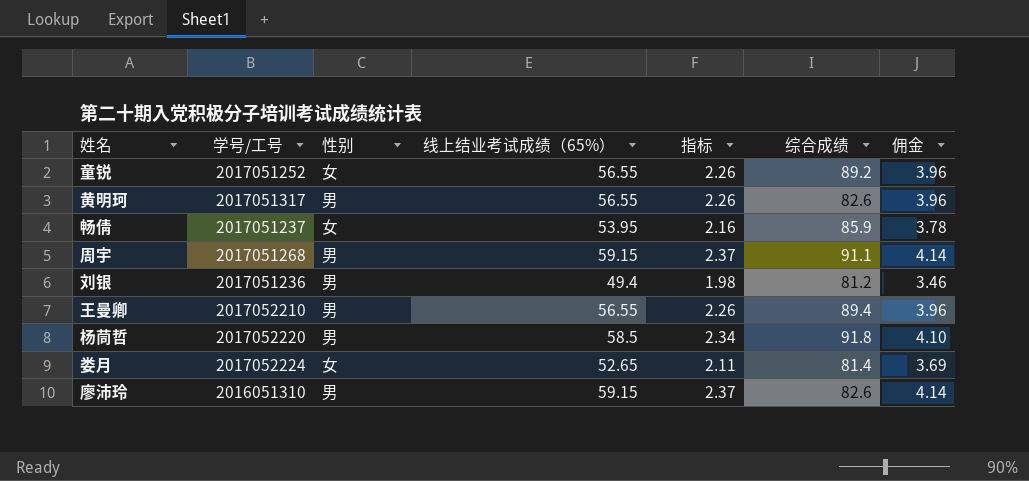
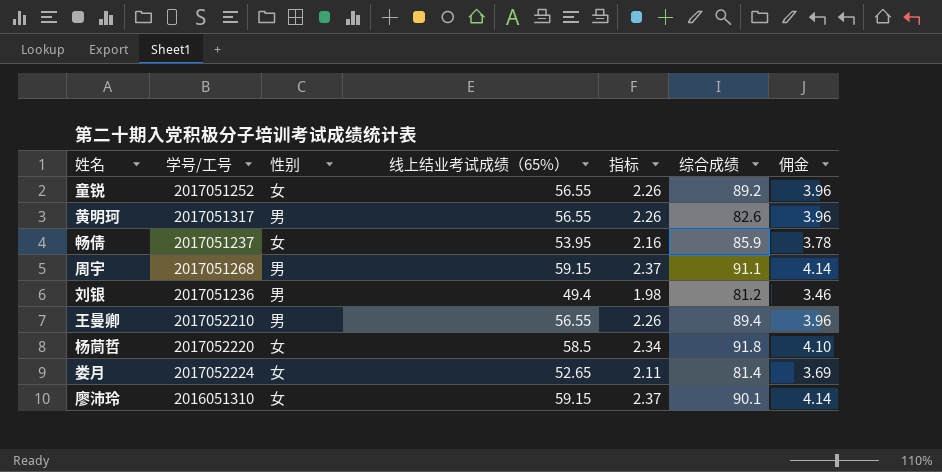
杨茼哲 | 性别: 男 -> 女
廖沛玲 | 性别: 男 -> 女
廖沛玲 | 综合成绩: 82.6 -> 90.1

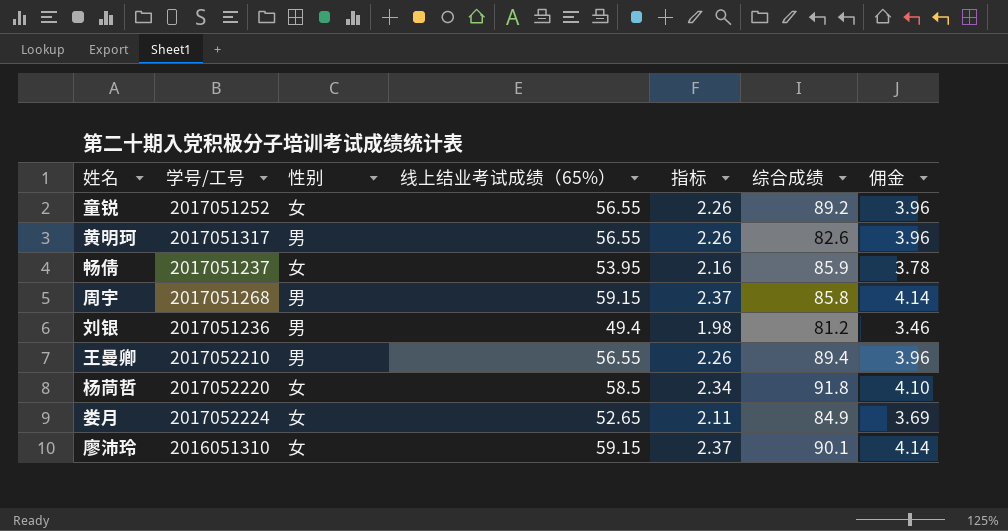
周宇 | 综合成绩: 91.1 -> 85.8
娄月 | 综合成绩: 81.4 -> 84.9

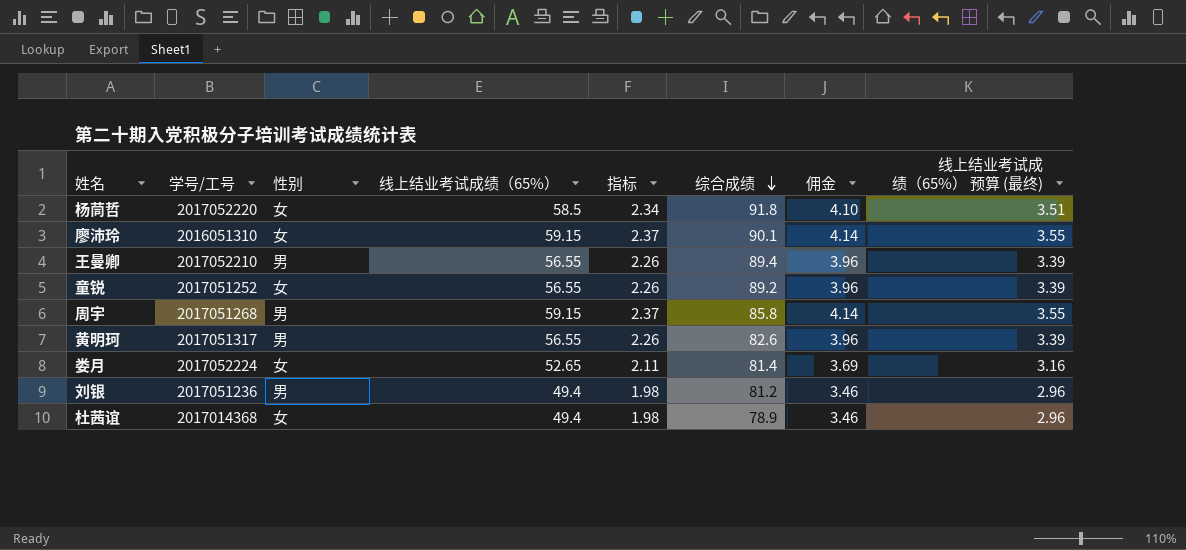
row order: none -> 综合成绩 descending
column 线上结业考试成绩（65%） 预算 (最终) | formula: none -> [线上结业考试成绩（65%）] * 0.06
row 畅倩: 2017051237 | 女 | 53.95 | 2.16 | 85.9 | 3.78 -> none
娄月 | 综合成绩: 84.9 -> 81.4
row 杜茜谊: none -> 2017014368 | 女 | 49.4 | 1.98 | 78.9 | 3.46 | 2.96

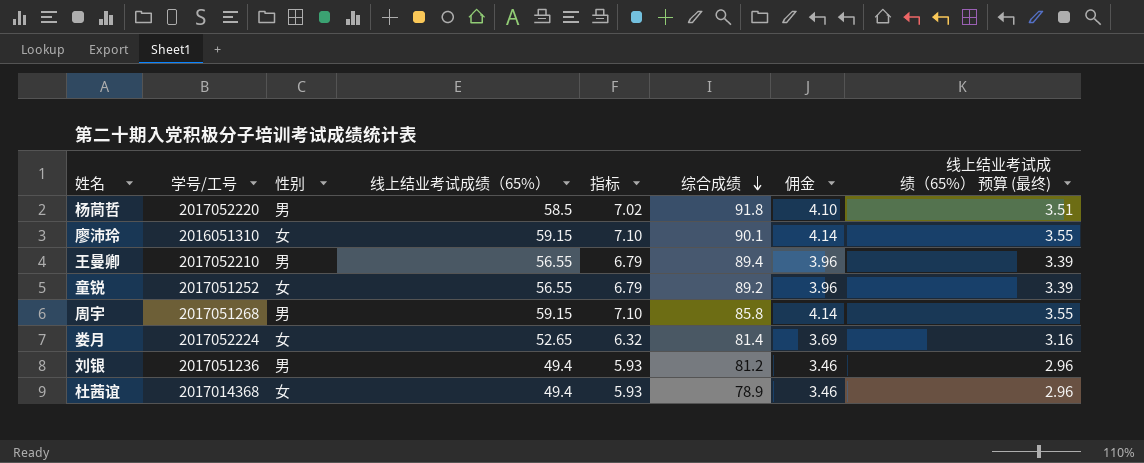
column 指标 | formula: [线上结业考试成绩（65%）] * 0.04 -> [线上结业考试成绩（65%）] * 0.12
row 黄明珂: 2017051317 | 男 | 56.55 | 2.26 | 82.6 | 3.96 | 3.39 -> none
杨茼哲 | 性别: 女 -> 男

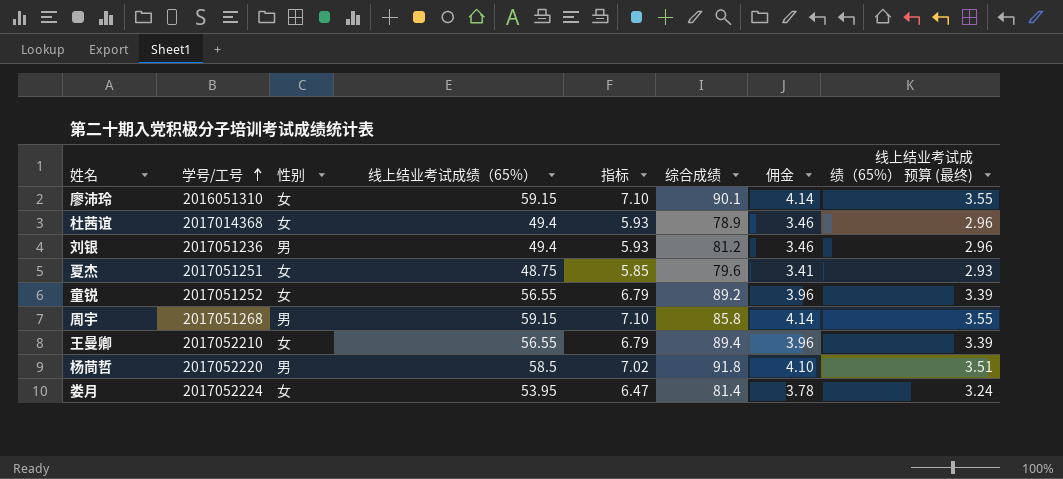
row order: 综合成绩 descending -> 学号/工号 ascending
row 夏杰: none -> 2017051251 | 女 | 48.75 | 5.85 | 79.6 | 3.41 | 2.93
王曼卿 | 性别: 男 -> 女
娄月 | 线上结业考试成绩（65%）: 52.65 -> 53.95
娄月 | 指标: 6.32 -> 6.47
娄月 | 佣金: 3.69 -> 3.78
娄月 | 线上结业考试成绩（65%） 预算 (最终): 3.16 -> 3.24

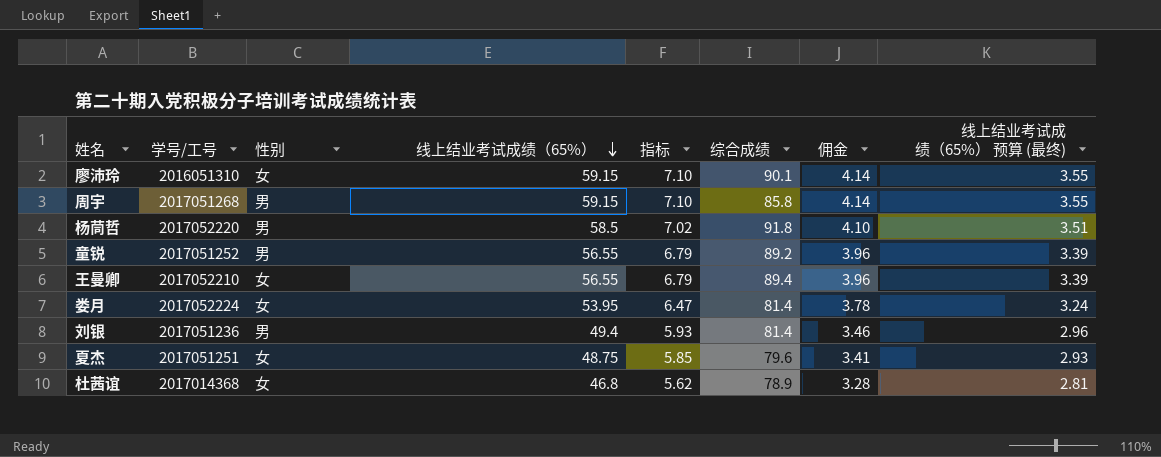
row order: 学号/工号 ascending -> 线上结业考试成绩（65%） descending
童锐 | 性别: 女 -> 男
刘银 | 综合成绩: 81.2 -> 81.4
杜茜谊 | 线上结业考试成绩（65%）: 49.4 -> 46.8
杜茜谊 | 指标: 5.93 -> 5.62
杜茜谊 | 佣金: 3.46 -> 3.28
杜茜谊 | 线上结业考试成绩（65%） 预算 (最终): 2.96 -> 2.81

